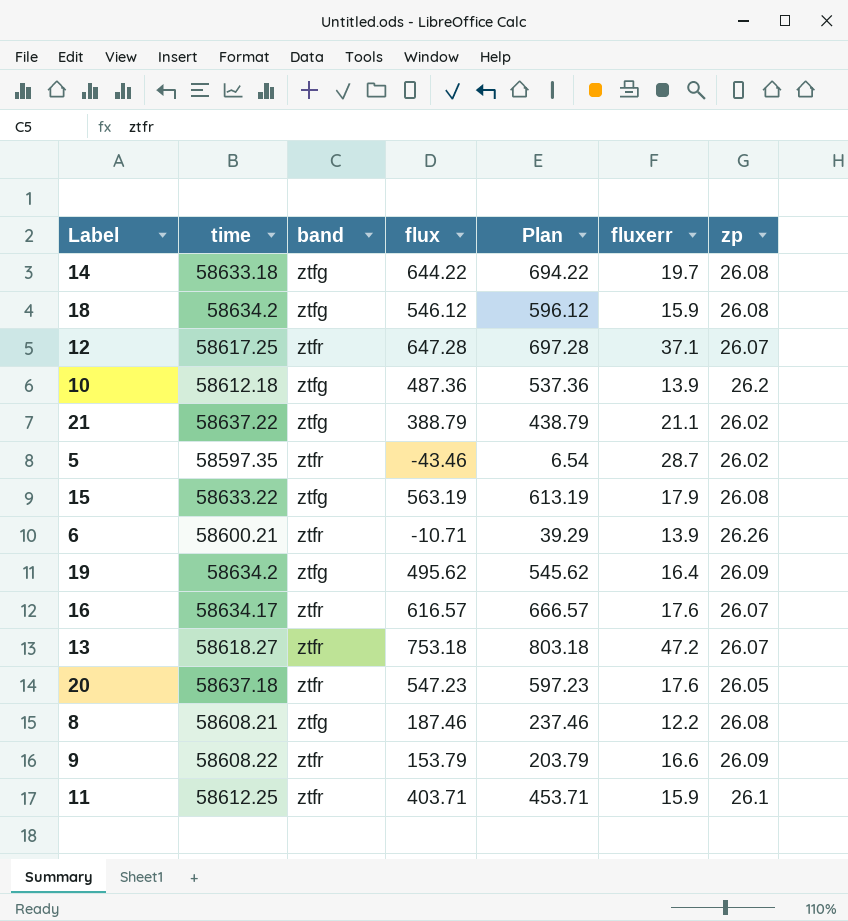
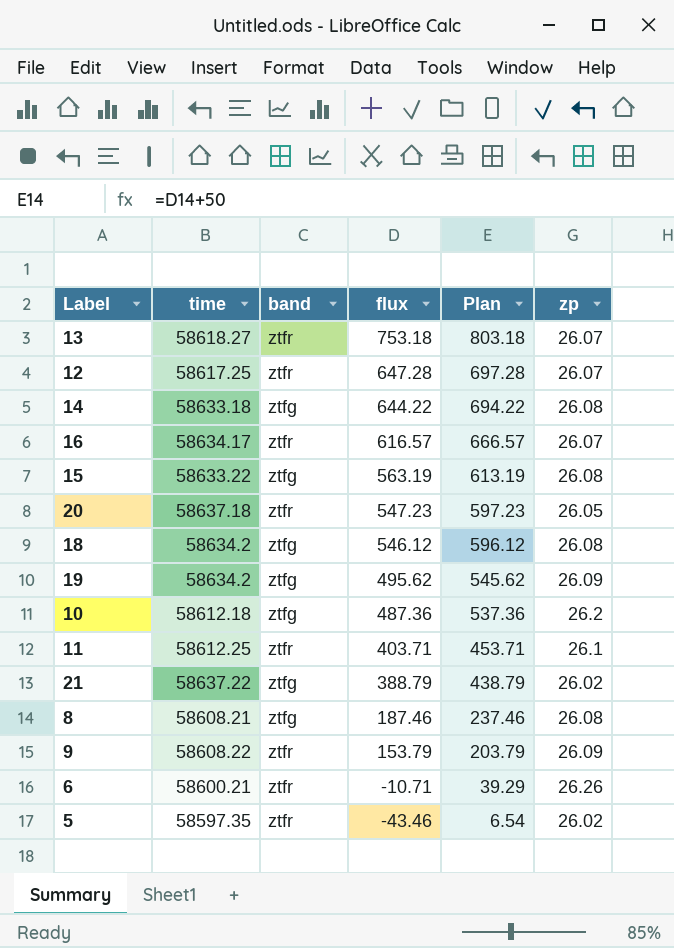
row order: none -> flux descending
column fluxerr | position: 6 -> none

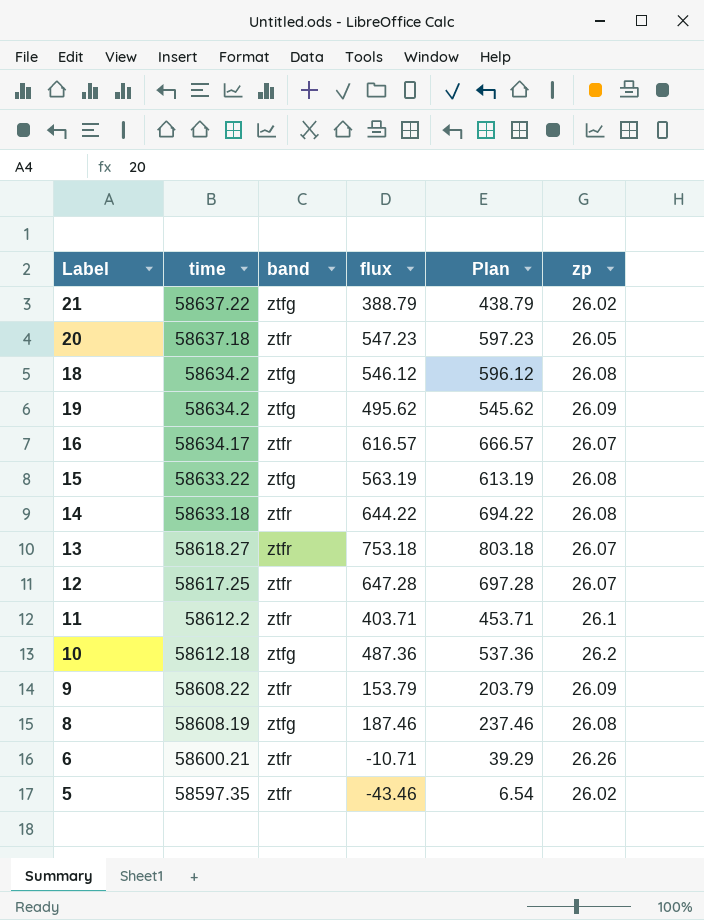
row order: flux descending -> time descending
14 | band: ztfg -> ztfr
11 | time: 58612.25 -> 58612.2
8 | time: 58608.21 -> 58608.19

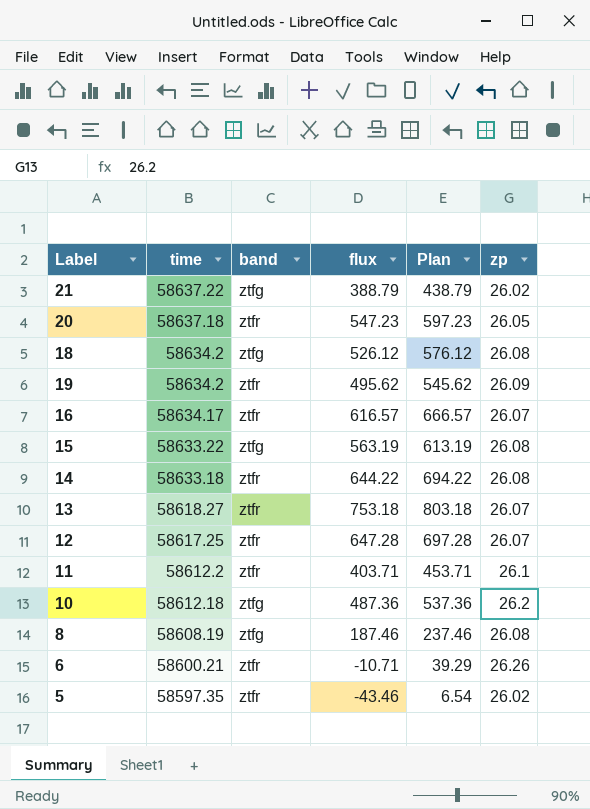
row 9: 58608.22 | ztfr | 153.79 | 203.79 | 26.09 -> none
18 | flux: 546.12 -> 526.12
18 | Plan: 596.12 -> 576.12
19 | band: ztfg -> ztfr

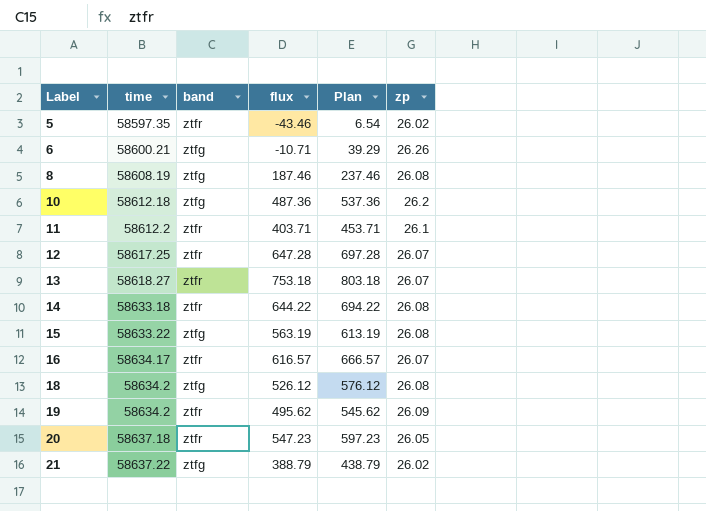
row order: time descending -> Label ascending
6 | band: ztfr -> ztfg

